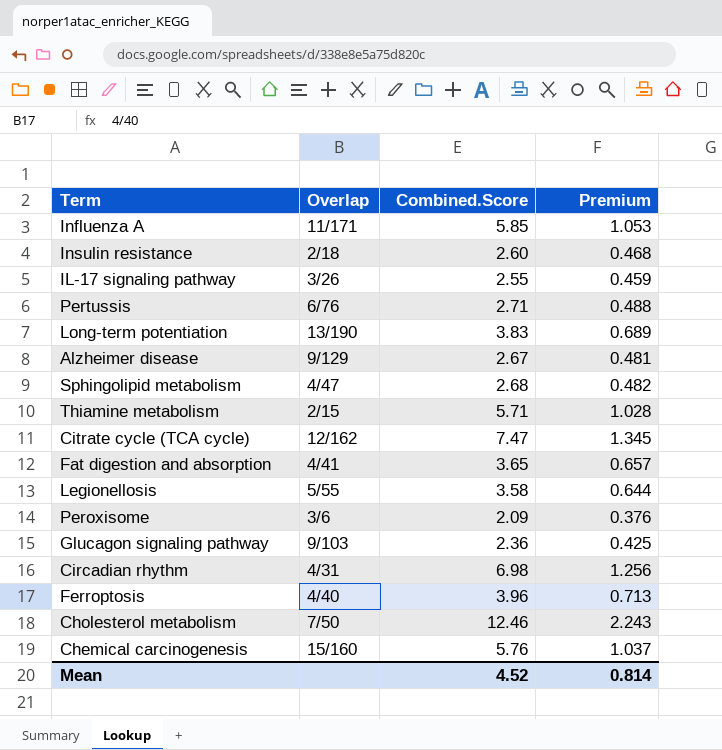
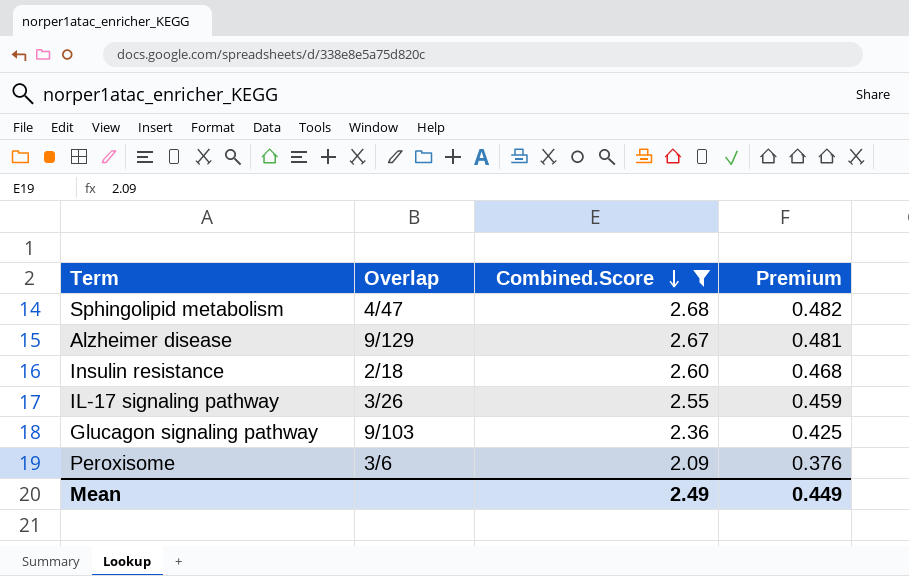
filter: none -> Combined.Score <= 2.68
row order: none -> Combined.Score descending
Mean | Combined.Score: 4.52 -> 2.49
Mean | Premium: 0.814 -> 0.449

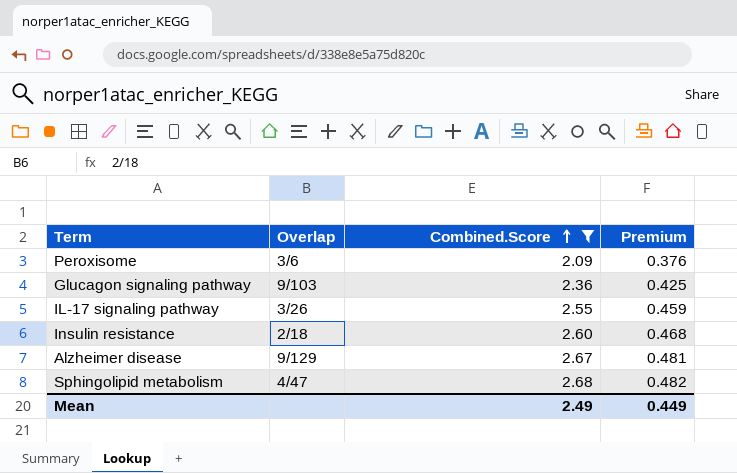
row order: Combined.Score descending -> Combined.Score ascending

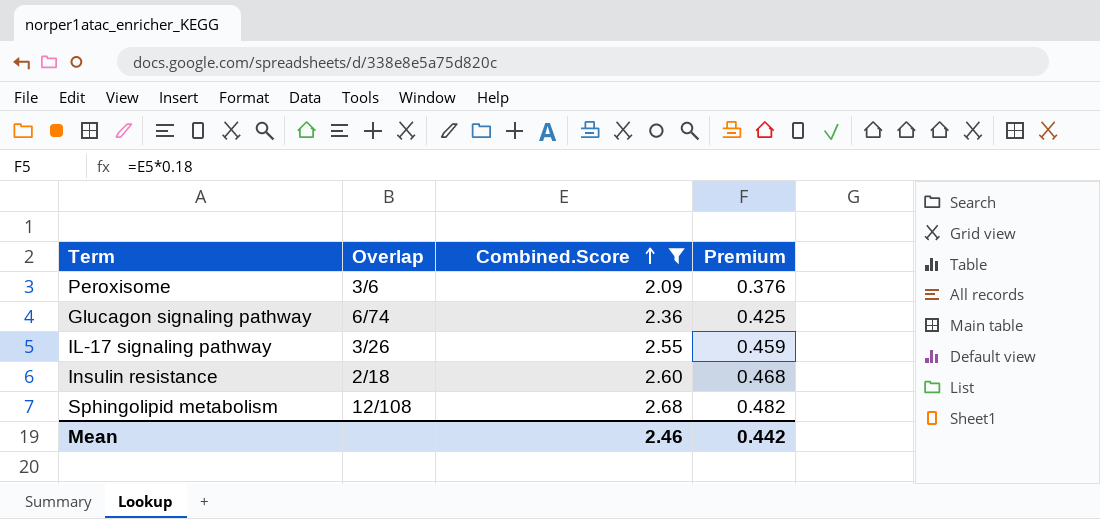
row Alzheimer disease: 9/129 | 2.67 | 0.481 -> none
Glucagon signaling pathway | Overlap: 9/103 -> 6/74
Sphingolipid metabolism | Overlap: 4/47 -> 12/108
Mean | Combined.Score: 2.49 -> 2.46
Mean | Premium: 0.449 -> 0.442

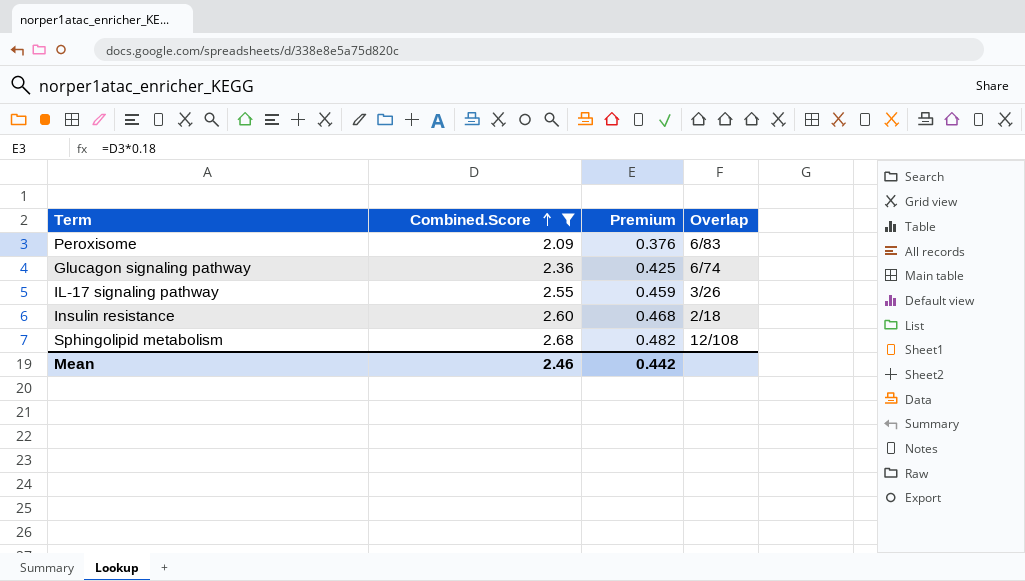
column Overlap | position: 2 -> 4
Peroxisome | Overlap: 3/6 -> 6/83

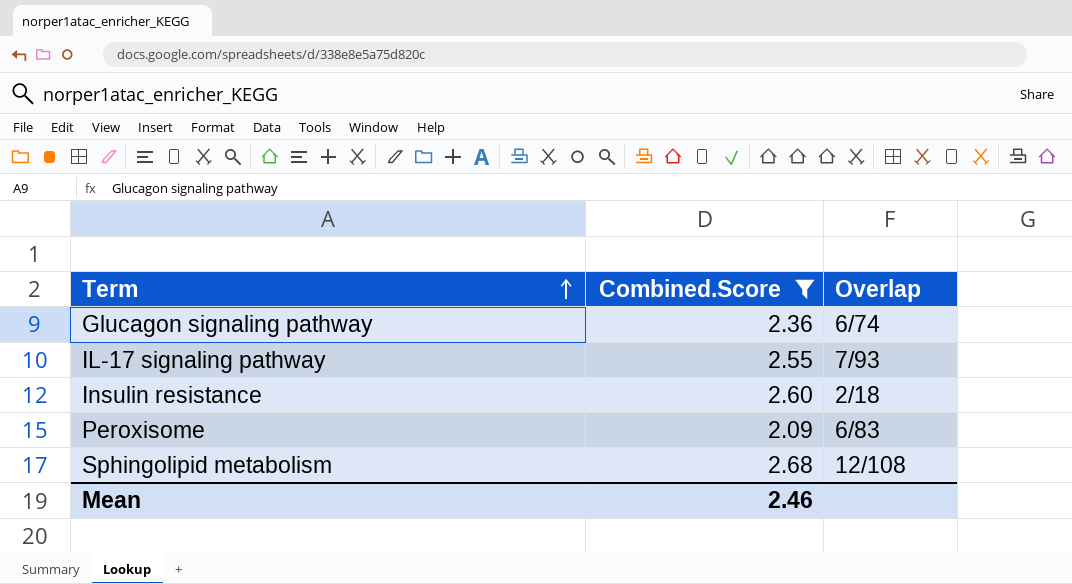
row order: Combined.Score ascending -> Term ascending
column Premium | formula: [Combined.Score] * 0.18 -> none
IL-17 signaling pathway | Overlap: 3/26 -> 7/93

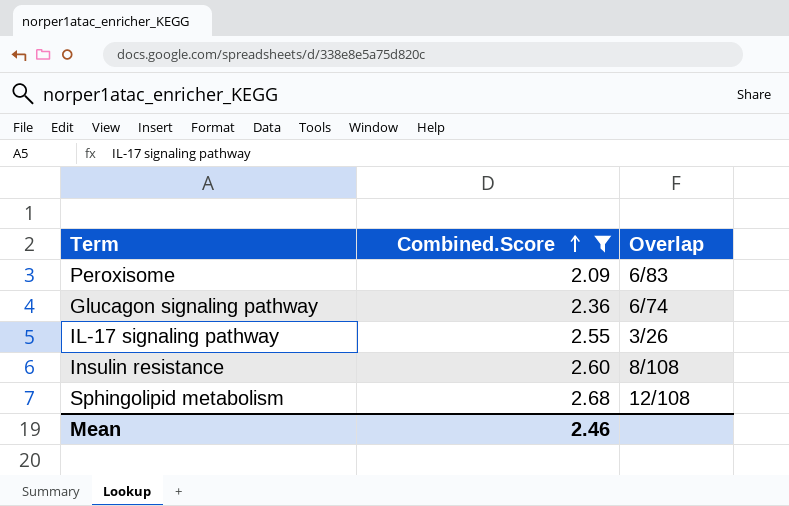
row order: Term ascending -> Combined.Score ascending
IL-17 signaling pathway | Overlap: 7/93 -> 3/26
Insulin resistance | Overlap: 2/18 -> 8/108

